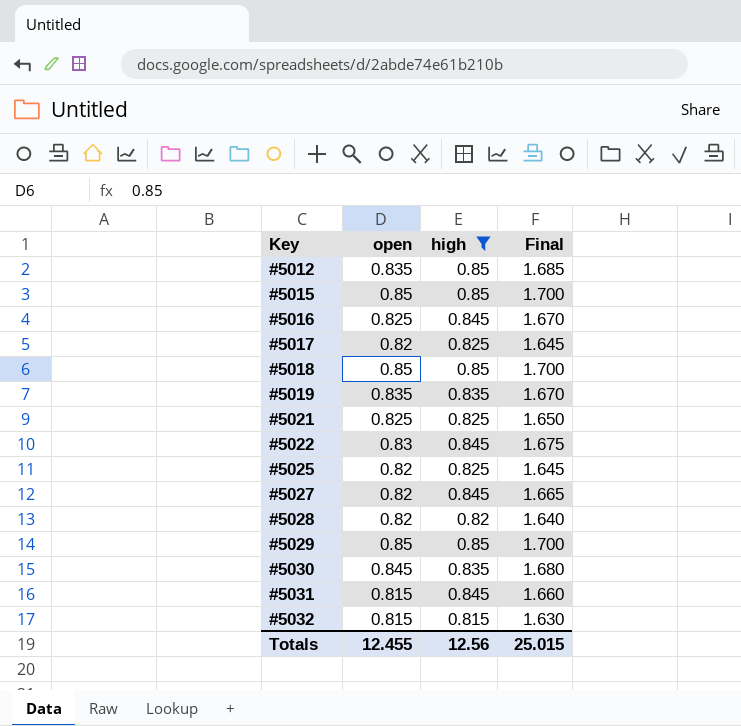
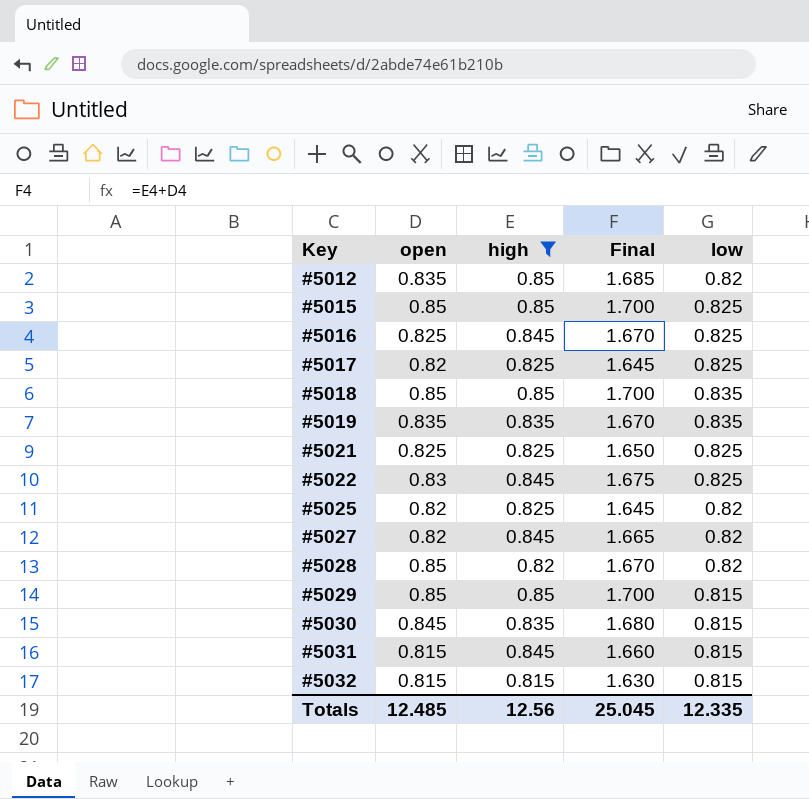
column low | position: none -> 5
#5028 | open: 0.82 -> 0.85
#5028 | Final: 1.640 -> 1.670
Totals | open: 12.455 -> 12.485
Totals | Final: 25.015 -> 25.045

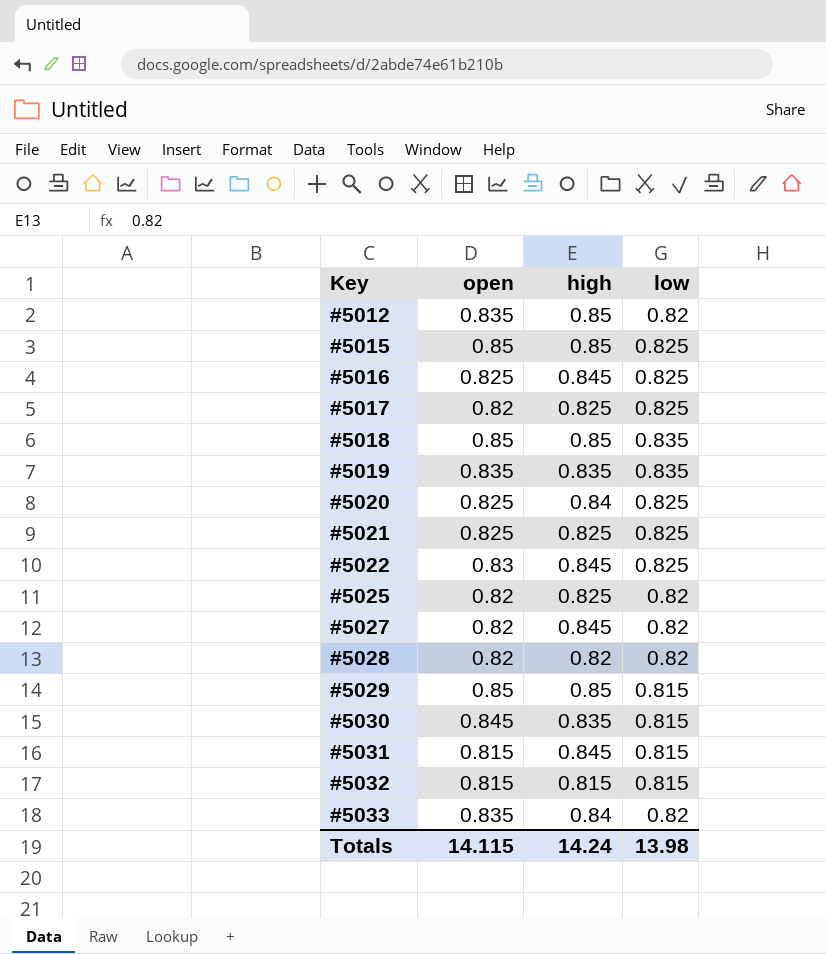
filter: high != 0.84 -> none
column Final | formula: [open] + [high] -> none
#5028 | open: 0.85 -> 0.82
Totals | open: 12.485 -> 14.115
Totals | high: 12.56 -> 14.24
Totals | low: 12.335 -> 13.98

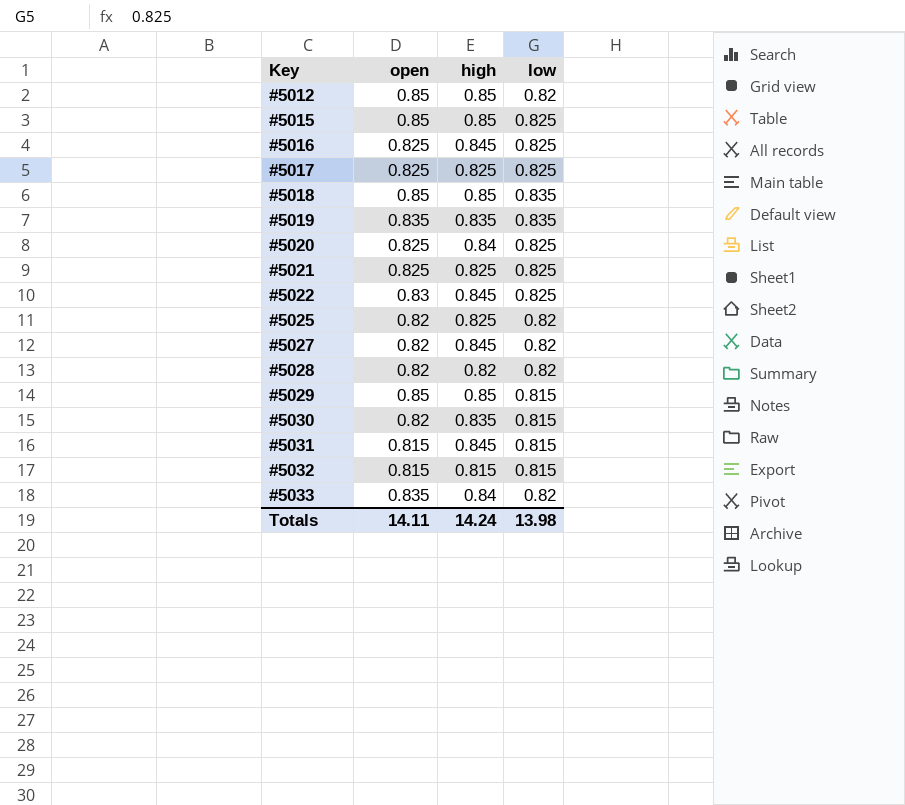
#5012 | open: 0.835 -> 0.85
#5017 | open: 0.82 -> 0.825
#5030 | open: 0.845 -> 0.82
Totals | open: 14.115 -> 14.11

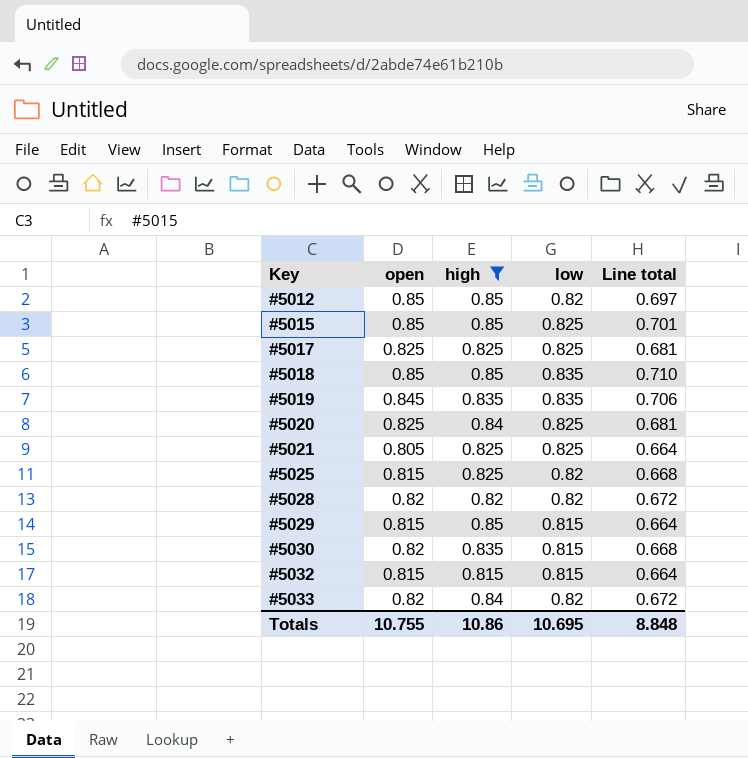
filter: none -> high != 0.845
column Line total | formula: none -> [open] * [low]
#5019 | open: 0.835 -> 0.845
#5021 | open: 0.825 -> 0.805
#5025 | open: 0.82 -> 0.815
#5029 | open: 0.85 -> 0.815
#5033 | open: 0.835 -> 0.82
Totals | open: 14.11 -> 10.755
Totals | high: 14.24 -> 10.86
Totals | low: 13.98 -> 10.695

